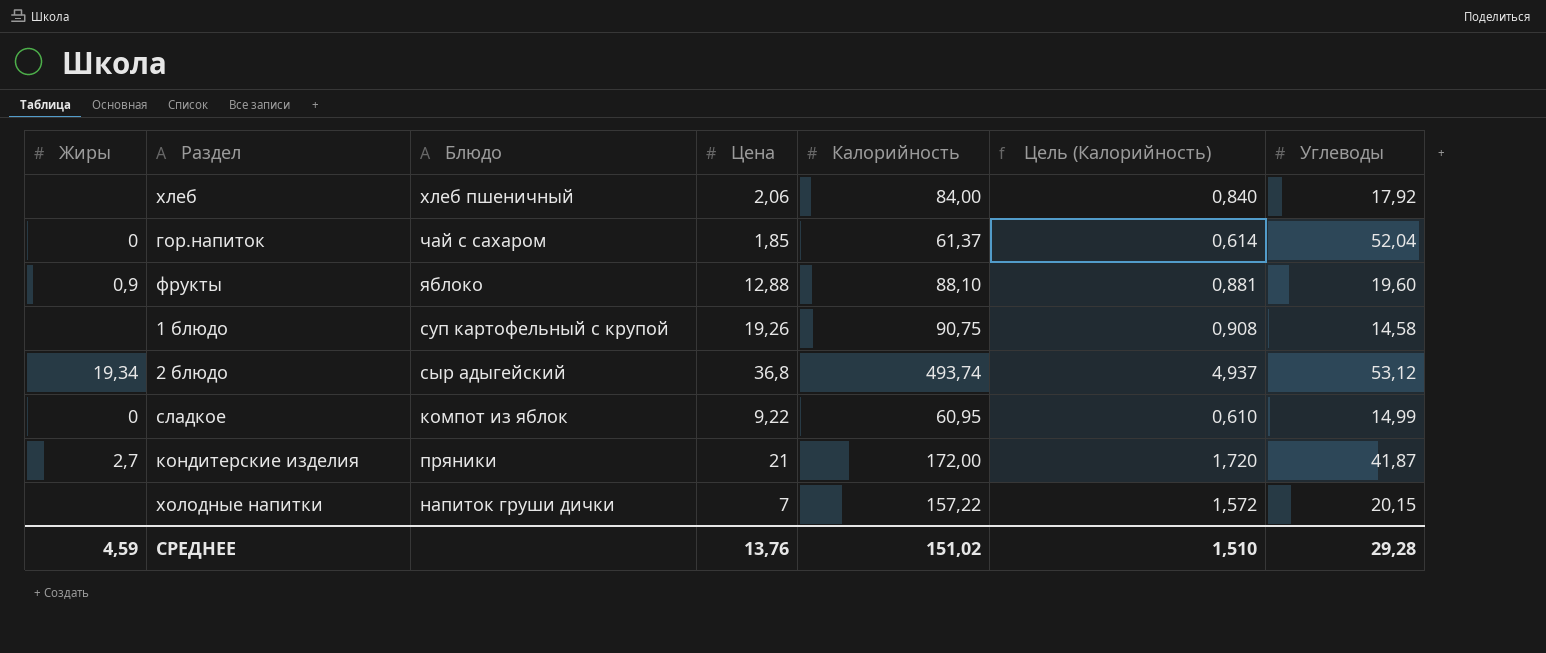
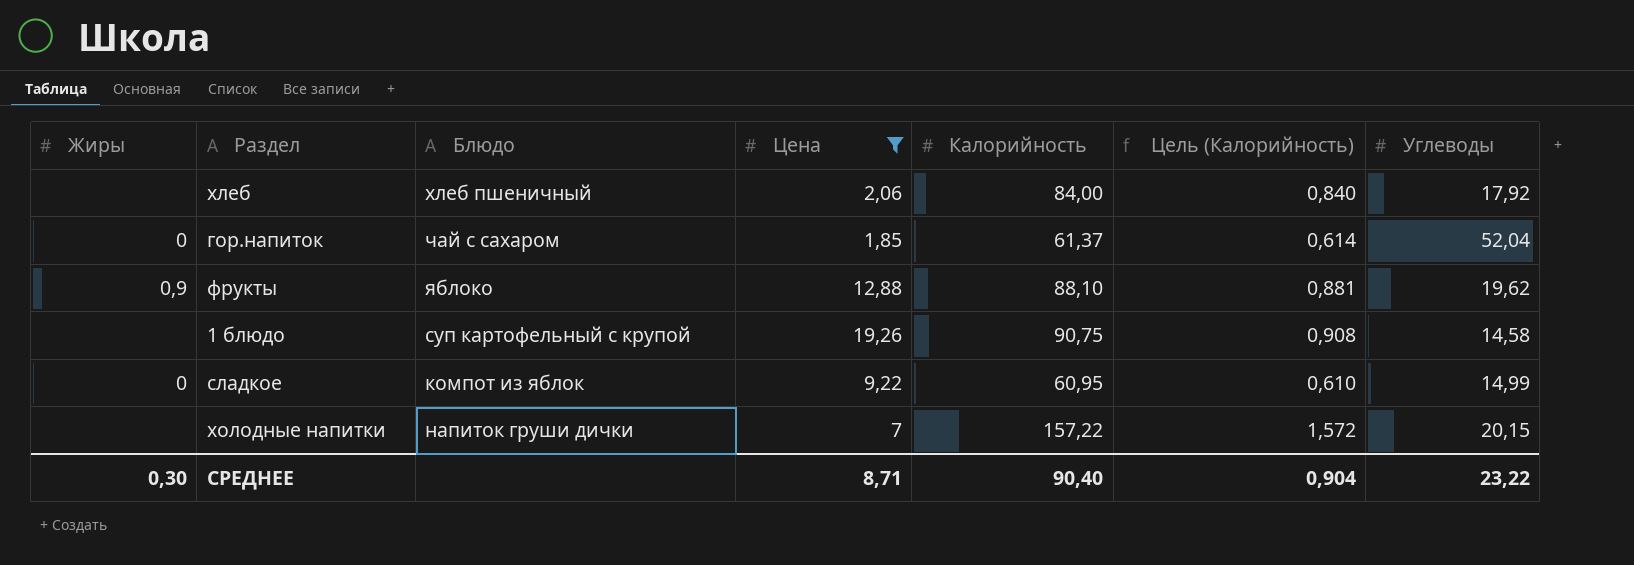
filter: none -> Цена <= 19,26
фрукты | Углеводы: 19,60 -> 19,62
СРЕДНЕЕ | Жиры: 4,59 -> 0,30
СРЕДНЕЕ | Цена: 13,76 -> 8,71
СРЕДНЕЕ | Калорийность: 151,02 -> 90,40
СРЕДНЕЕ | Цель (Калорийность): 1,510 -> 0,904
СРЕДНЕЕ | Углеводы: 29,28 -> 23,22

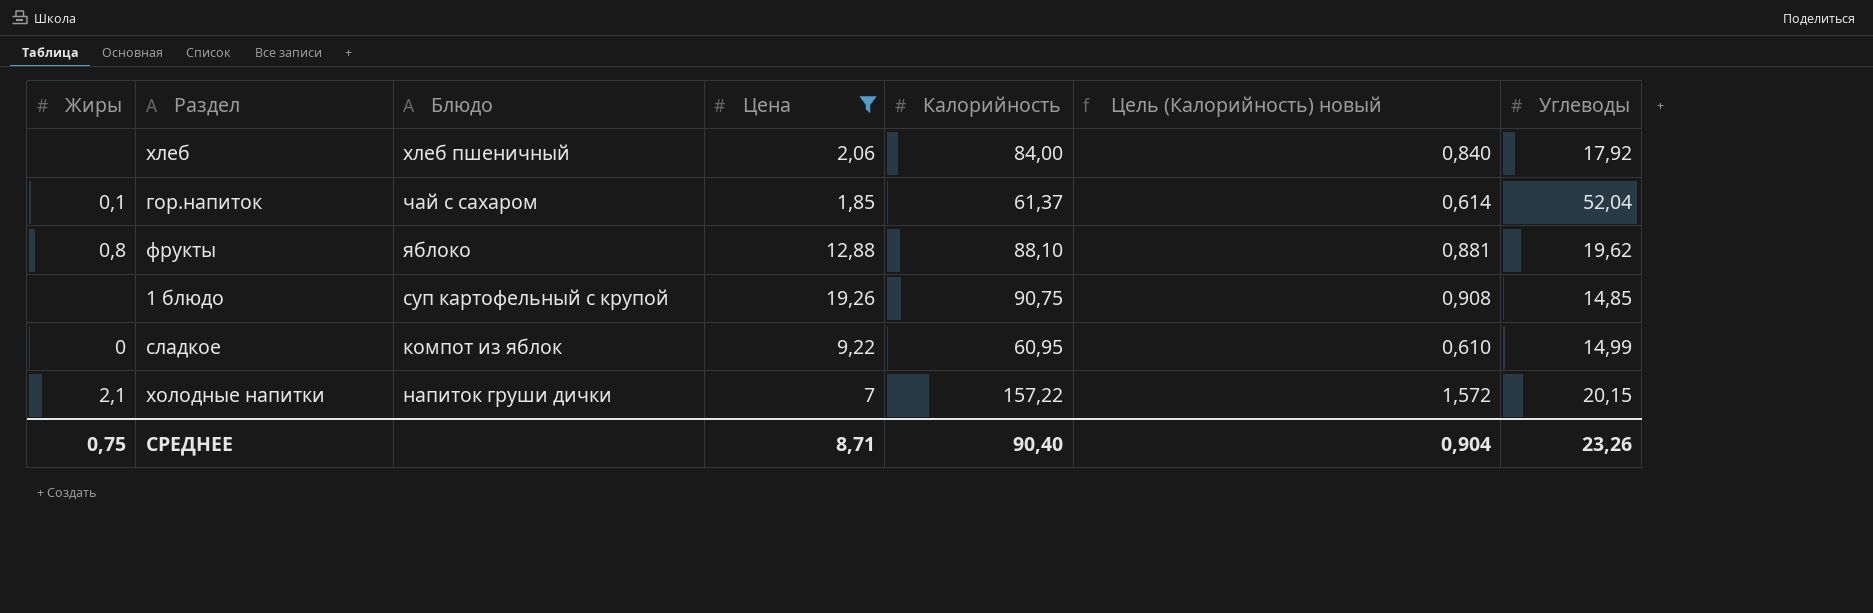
column name: Цель (Калорийность) -> Цель (Калорийность) новый
гор.напиток | Жиры: 0 -> 0,1
фрукты | Жиры: 0,9 -> 0,8
1 блюдо | Углеводы: 14,58 -> 14,85
холодные напитки | Жиры: none -> 2,1
СРЕДНЕЕ | Жиры: 0,30 -> 0,75
СРЕДНЕЕ | Углеводы: 23,22 -> 23,26

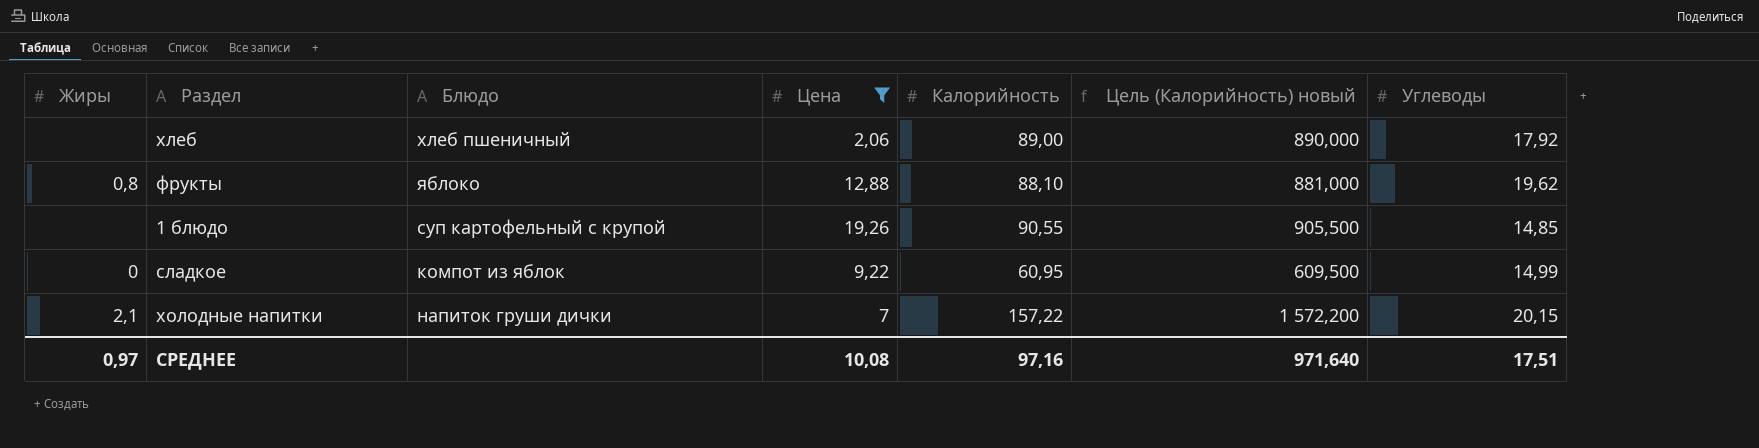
column Цель (Калорийность) новый | formula: [Калорийность] * 0,01 -> [Калорийность] * 10
row гор.напиток: 0,1 | чай с сахаром | 1,85 | 61,37 | 0,614 | 52,04 -> none
хлеб | Калорийность: 84,00 -> 89,00
1 блюдо | Калорийность: 90,75 -> 90,55
СРЕДНЕЕ | Жиры: 0,75 -> 0,97
СРЕДНЕЕ | Цена: 8,71 -> 10,08
СРЕДНЕЕ | Калорийность: 90,40 -> 97,16
СРЕДНЕЕ | Цель (Калорийность) новый: 0,904 -> 971,640
СРЕДНЕЕ | Углеводы: 23,26 -> 17,51

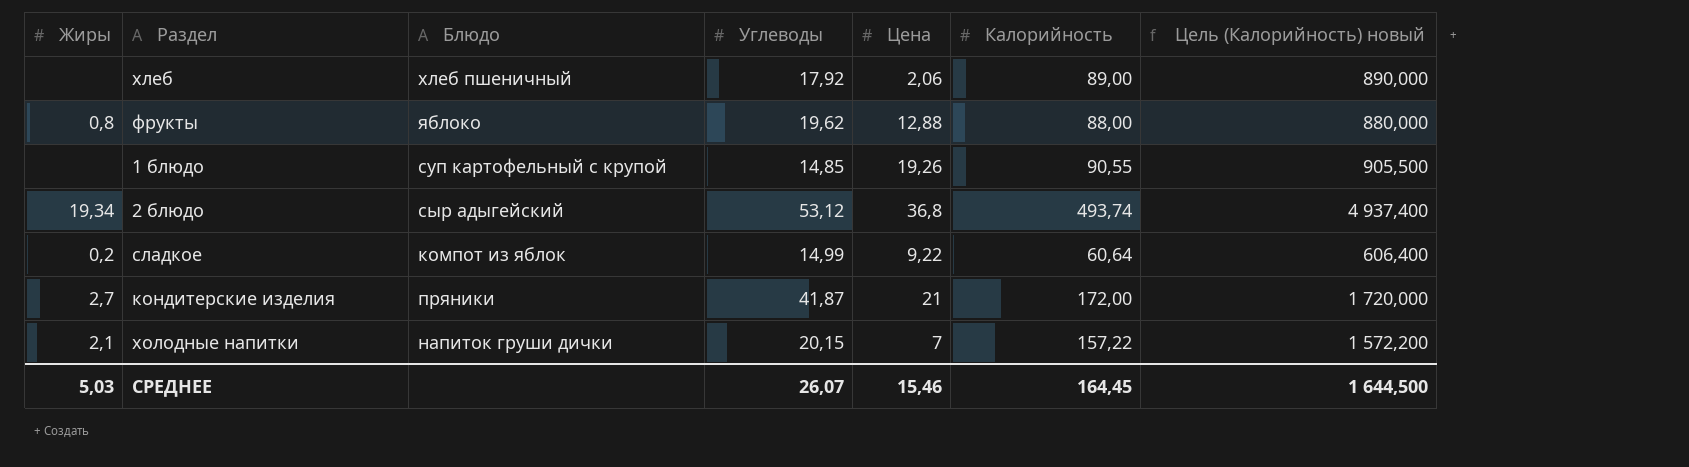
filter: Цена <= 19,26 -> none
column Углеводы | position: 7 -> 4
фрукты | Калорийность: 88,10 -> 88,00
фрукты | Цель (Калорийность) новый: 881,000 -> 880,000
сладкое | Жиры: 0 -> 0,2
сладкое | Калорийность: 60,95 -> 60,64
сладкое | Цель (Калорийность) новый: 609,500 -> 606,400
СРЕДНЕЕ | Жиры: 0,97 -> 5,03
СРЕДНЕЕ | Углеводы: 17,51 -> 26,07
СРЕДНЕЕ | Цена: 10,08 -> 15,46
СРЕДНЕЕ | Калорийность: 97,16 -> 164,45
СРЕДНЕЕ | Цель (Калорийность) новый: 971,640 -> 1 644,500

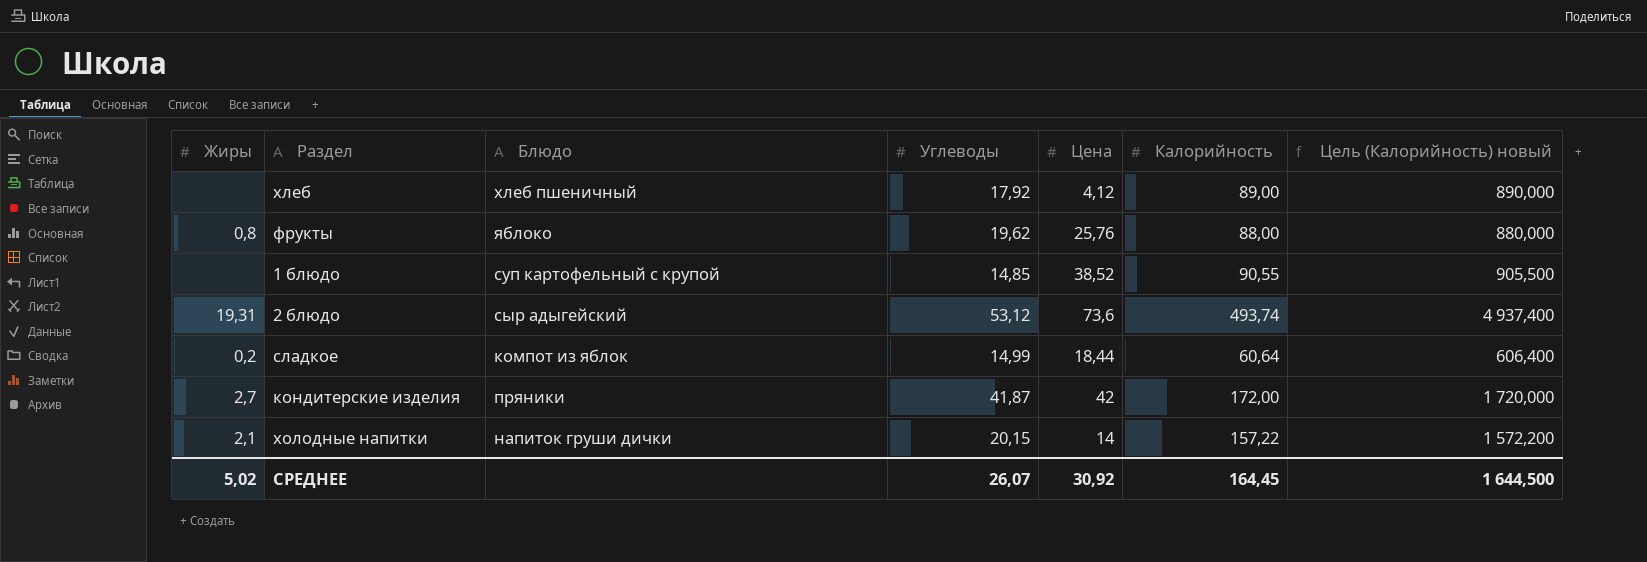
хлеб | Цена: 2,06 -> 4,12
фрукты | Цена: 12,88 -> 25,76
1 блюдо | Цена: 19,26 -> 38,52
2 блюдо | Жиры: 19,34 -> 19,31
2 блюдо | Цена: 36,8 -> 73,6
сладкое | Цена: 9,22 -> 18,44
кондитерские изделия | Цена: 21 -> 42
холодные напитки | Цена: 7 -> 14
СРЕДНЕЕ | Жиры: 5,03 -> 5,02
СРЕДНЕЕ | Цена: 15,46 -> 30,92

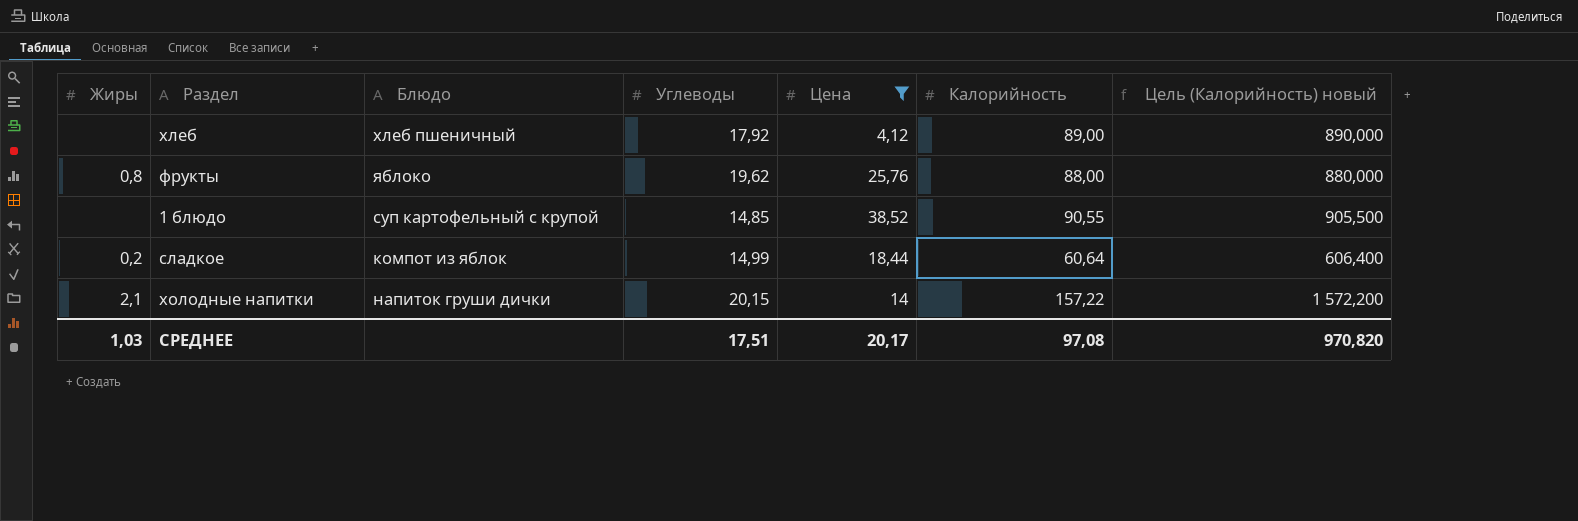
filter: none -> Цена <= 38,52
СРЕДНЕЕ | Жиры: 5,02 -> 1,03
СРЕДНЕЕ | Углеводы: 26,07 -> 17,51
СРЕДНЕЕ | Цена: 30,92 -> 20,17
СРЕДНЕЕ | Калорийность: 164,45 -> 97,08
СРЕДНЕЕ | Цель (Калорийность) новый: 1 644,500 -> 970,820

